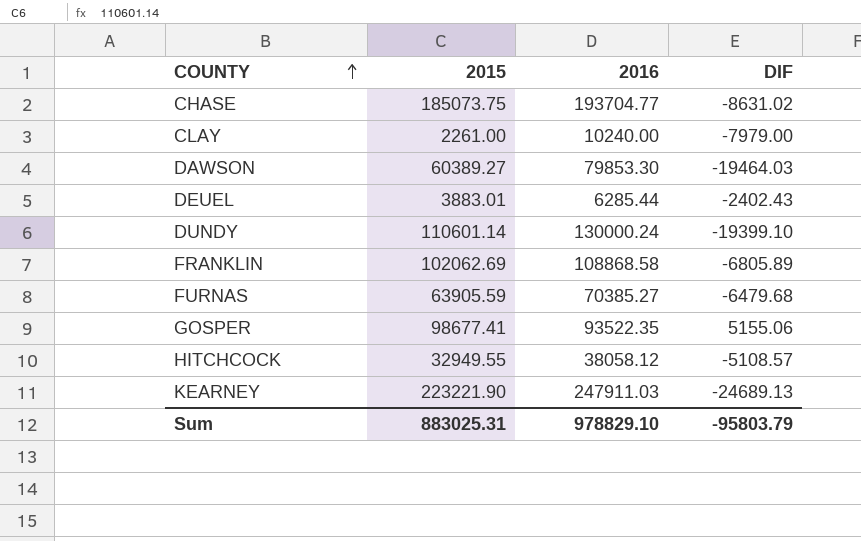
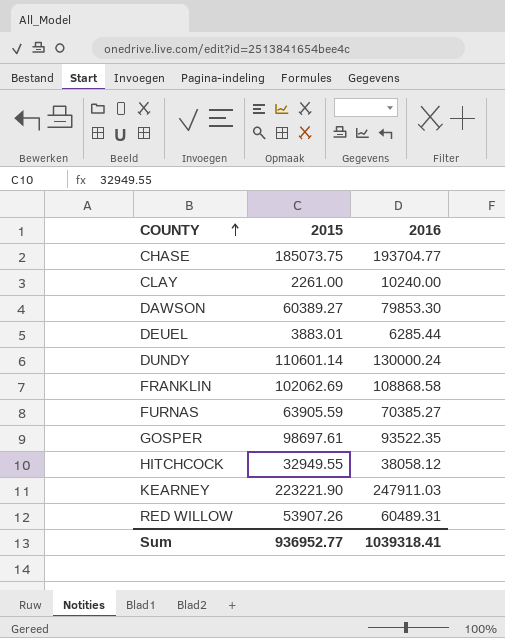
column DIF | formula: [2015] - [2016] -> none
GOSPER | 2015: 98677.41 -> 98697.61
row RED WILLOW: none -> 53907.26 | 60489.31
Sum | 2015: 883025.31 -> 936952.77
Sum | 2016: 978829.10 -> 1039318.41

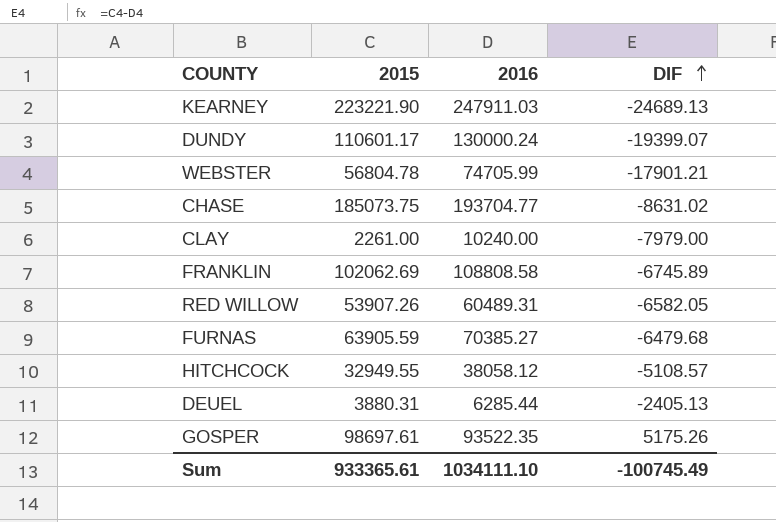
row order: COUNTY ascending -> DIF ascending
column DIF | formula: none -> [2015] - [2016]
row DAWSON: 60389.27 | 79853.30 -> none
DUNDY | 2015: 110601.14 -> 110601.17
row WEBSTER: none -> 56804.78 | 74705.99 | -17901.21
FRANKLIN | 2016: 108868.58 -> 108808.58
DEUEL | 2015: 3883.01 -> 3880.31
Sum | 2015: 936952.77 -> 933365.61
Sum | 2016: 1039318.41 -> 1034111.10

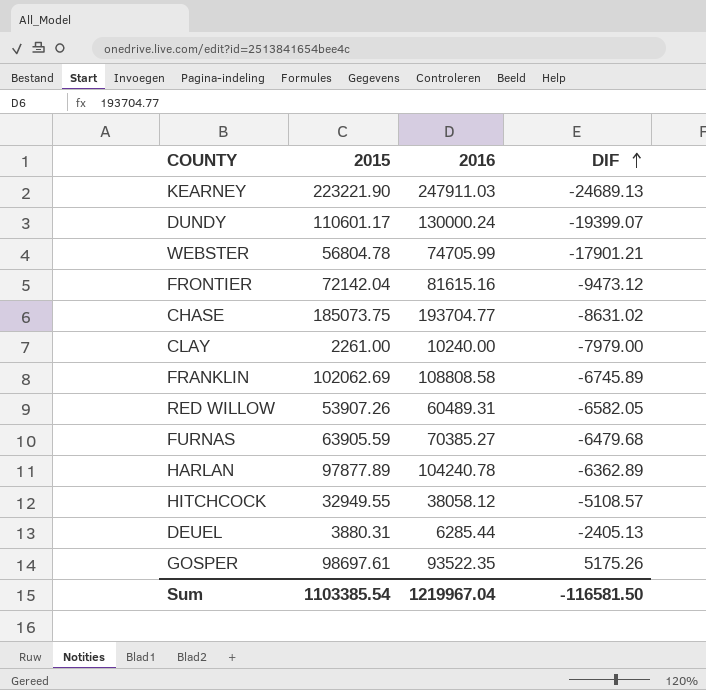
row FRONTIER: none -> 72142.04 | 81615.16 | -9473.12
row HARLAN: none -> 97877.89 | 104240.78 | -6362.89
Sum | 2015: 933365.61 -> 1103385.54
Sum | 2016: 1034111.10 -> 1219967.04
Sum | DIF: -100745.49 -> -116581.50

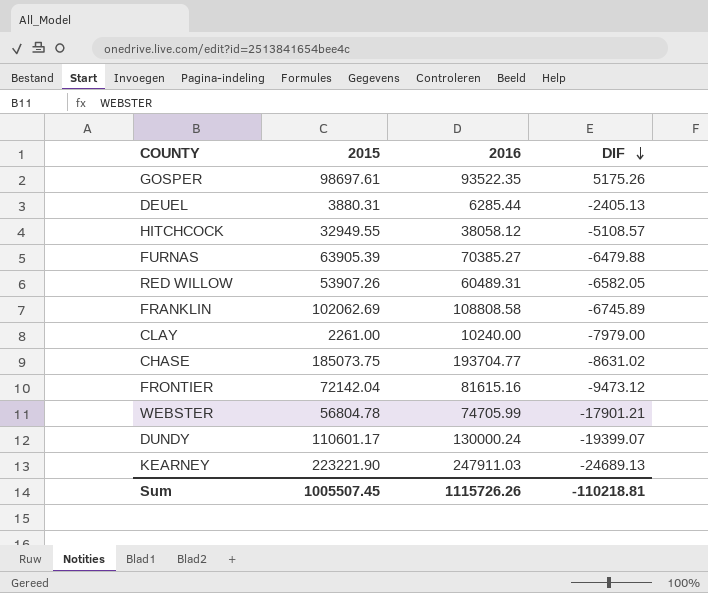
row order: DIF ascending -> DIF descending
row HARLAN: 97877.89 | 104240.78 | -6362.89 -> none
FURNAS | 2015: 63905.59 -> 63905.39
FURNAS | DIF: -6479.68 -> -6479.88
Sum | 2015: 1103385.54 -> 1005507.45
Sum | 2016: 1219967.04 -> 1115726.26
Sum | DIF: -116581.50 -> -110218.81

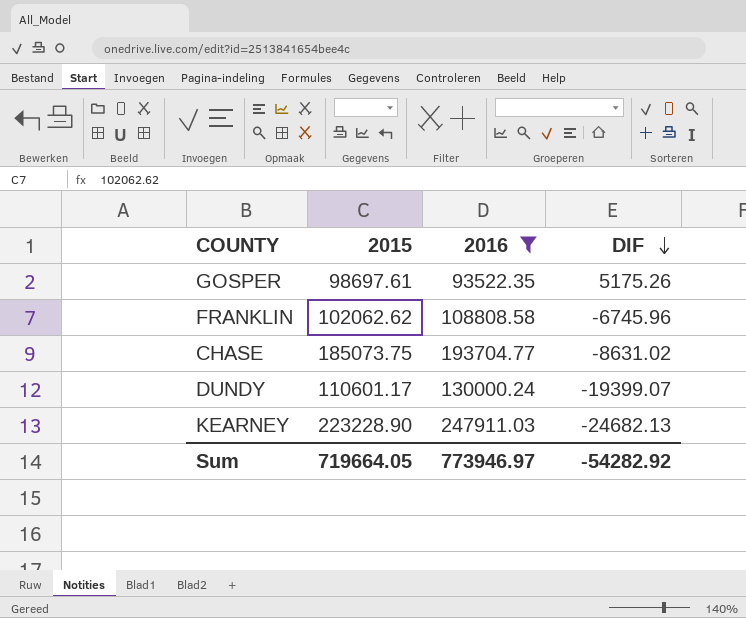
filter: none -> 2016 >= 93522.35
FRANKLIN | 2015: 102062.69 -> 102062.62
FRANKLIN | DIF: -6745.89 -> -6745.96
KEARNEY | 2015: 223221.90 -> 223228.90
KEARNEY | DIF: -24689.13 -> -24682.13
Sum | 2015: 1005507.45 -> 719664.05
Sum | 2016: 1115726.26 -> 773946.97
Sum | DIF: -110218.81 -> -54282.92

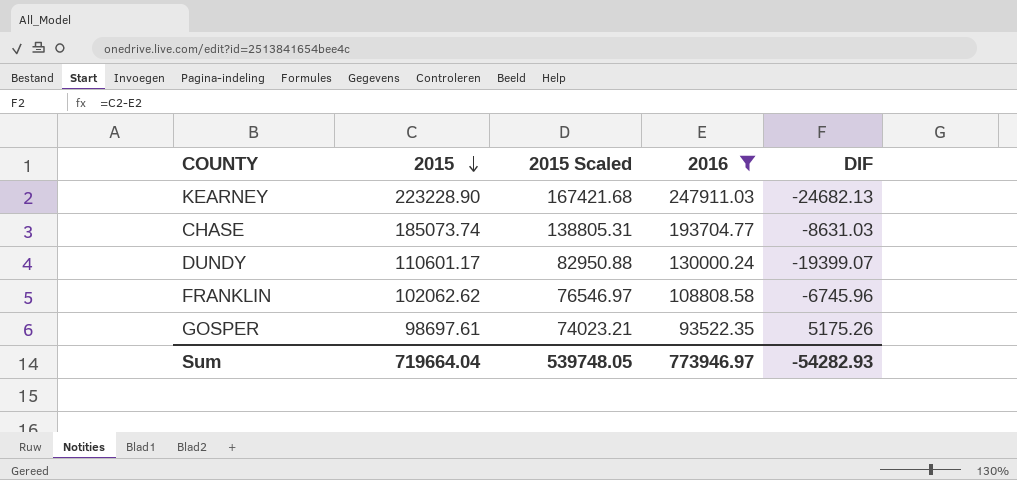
row order: DIF descending -> 2015 descending
column 2015 Scaled | formula: none -> [2015] * 0.75
CHASE | 2015: 185073.75 -> 185073.74
CHASE | DIF: -8631.02 -> -8631.03
Sum | 2015: 719664.05 -> 719664.04
Sum | DIF: -54282.92 -> -54282.93

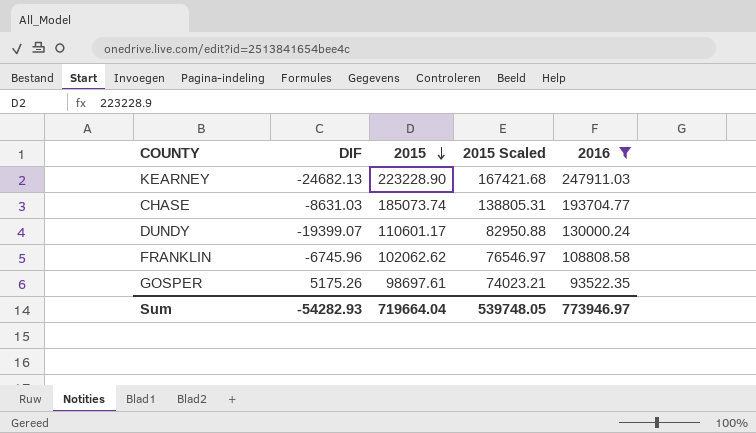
column DIF | position: 5 -> 2

